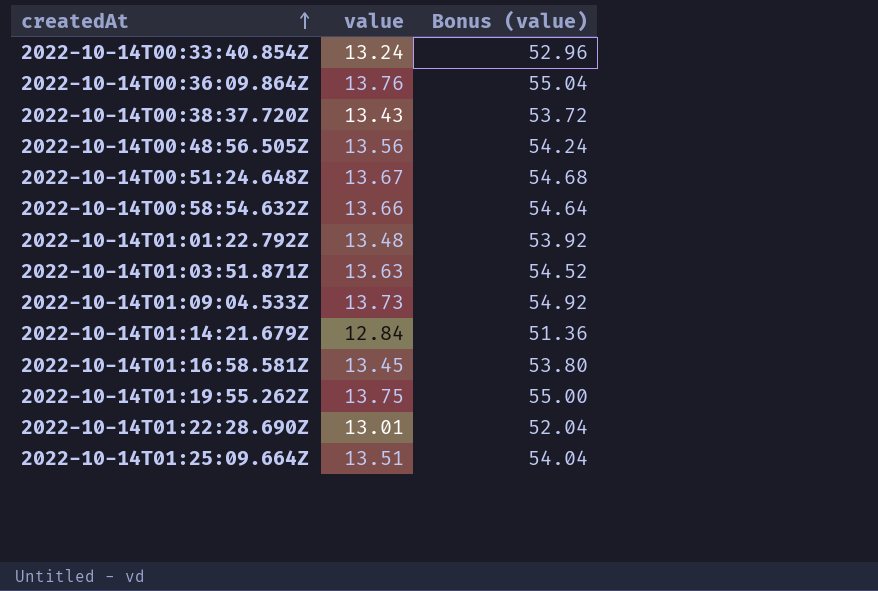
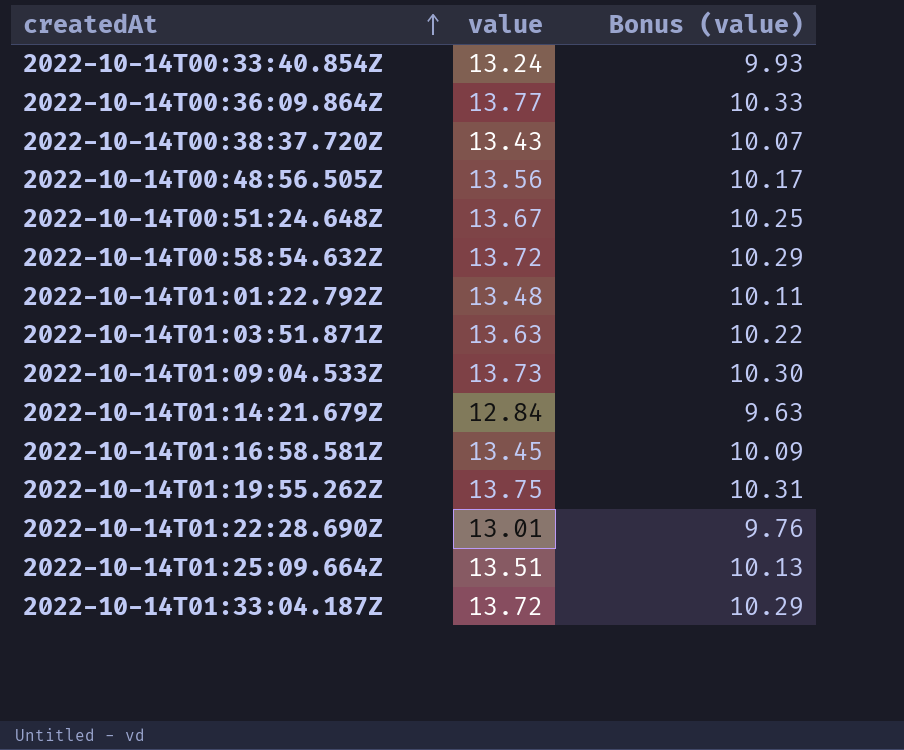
column Bonus (value) | formula: [value] * 4 -> [value] * 0.75
2022-10-14T00:36:09.864Z | value: 13.76 -> 13.77
2022-10-14T00:58:54.632Z | value: 13.66 -> 13.72
row 2022-10-14T01:33:04.187Z: none -> 13.72 | 10.29

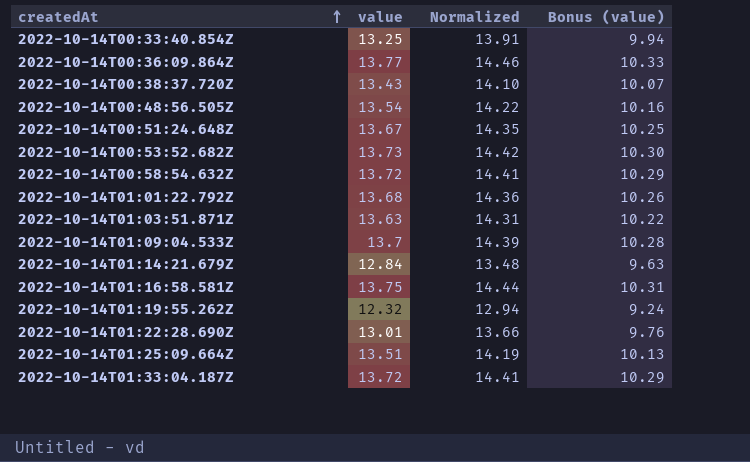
column Normalized | formula: none -> [value] * 1.05
2022-10-14T00:33:40.854Z | value: 13.24 -> 13.25
2022-10-14T00:33:40.854Z | Bonus (value): 9.93 -> 9.94
2022-10-14T00:48:56.505Z | value: 13.56 -> 13.54
2022-10-14T00:48:56.505Z | Bonus (value): 10.17 -> 10.16
row 2022-10-14T00:53:52.682Z: none -> 13.73 | 14.42 | 10.30
2022-10-14T01:01:22.792Z | value: 13.48 -> 13.68
2022-10-14T01:01:22.792Z | Bonus (value): 10.11 -> 10.26
2022-10-14T01:09:04.533Z | value: 13.73 -> 13.7
2022-10-14T01:09:04.533Z | Bonus (value): 10.30 -> 10.28
2022-10-14T01:16:58.581Z | value: 13.45 -> 13.75
2022-10-14T01:16:58.581Z | Bonus (value): 10.09 -> 10.31
2022-10-14T01:19:55.262Z | value: 13.75 -> 12.32
2022-10-14T01:19:55.262Z | Bonus (value): 10.31 -> 9.24

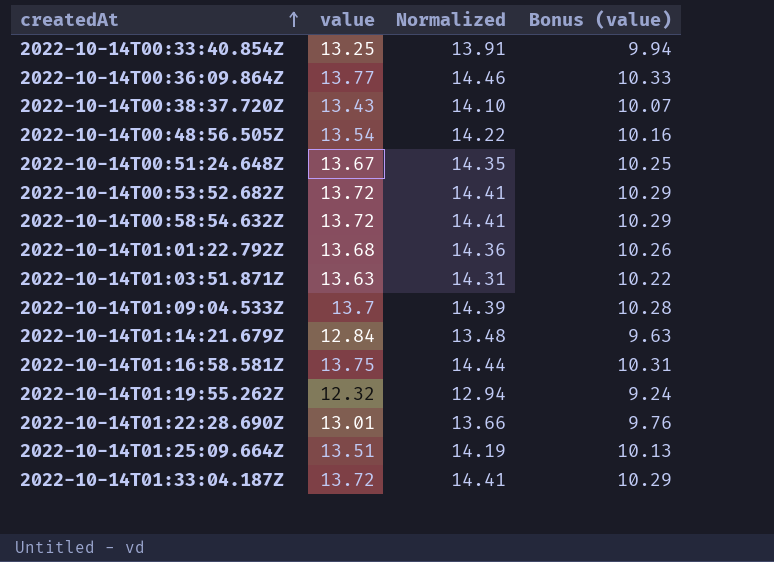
2022-10-14T00:53:52.682Z | value: 13.73 -> 13.72
2022-10-14T00:53:52.682Z | Normalized: 14.42 -> 14.41
2022-10-14T00:53:52.682Z | Bonus (value): 10.30 -> 10.29

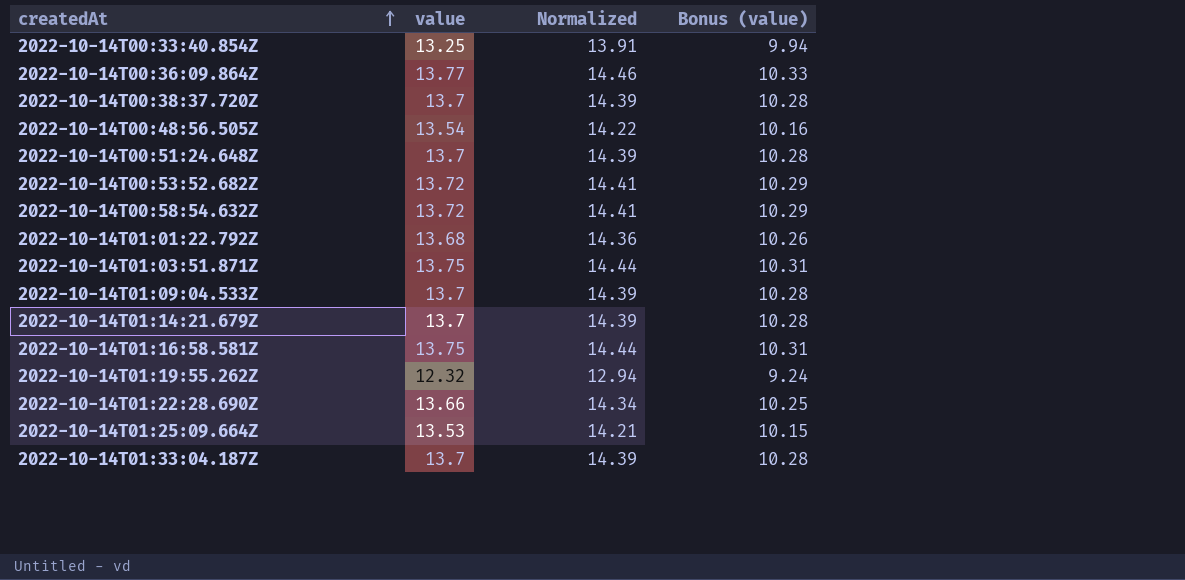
2022-10-14T00:38:37.720Z | value: 13.43 -> 13.7
2022-10-14T00:38:37.720Z | Normalized: 14.10 -> 14.39
2022-10-14T00:38:37.720Z | Bonus (value): 10.07 -> 10.28
2022-10-14T00:51:24.648Z | value: 13.67 -> 13.7
2022-10-14T00:51:24.648Z | Normalized: 14.35 -> 14.39
2022-10-14T00:51:24.648Z | Bonus (value): 10.25 -> 10.28
2022-10-14T01:03:51.871Z | value: 13.63 -> 13.75
2022-10-14T01:03:51.871Z | Normalized: 14.31 -> 14.44
2022-10-14T01:03:51.871Z | Bonus (value): 10.22 -> 10.31
2022-10-14T01:14:21.679Z | value: 12.84 -> 13.7
2022-10-14T01:14:21.679Z | Normalized: 13.48 -> 14.39
2022-10-14T01:14:21.679Z | Bonus (value): 9.63 -> 10.28
2022-10-14T01:22:28.690Z | value: 13.01 -> 13.66
2022-10-14T01:22:28.690Z | Normalized: 13.66 -> 14.34
2022-10-14T01:22:28.690Z | Bonus (value): 9.76 -> 10.25
2022-10-14T01:25:09.664Z | value: 13.51 -> 13.53
2022-10-14T01:25:09.664Z | Normalized: 14.19 -> 14.21
2022-10-14T01:25:09.664Z | Bonus (value): 10.13 -> 10.15
2022-10-14T01:33:04.187Z | value: 13.72 -> 13.7
2022-10-14T01:33:04.187Z | Normalized: 14.41 -> 14.39
2022-10-14T01:33:04.187Z | Bonus (value): 10.29 -> 10.28

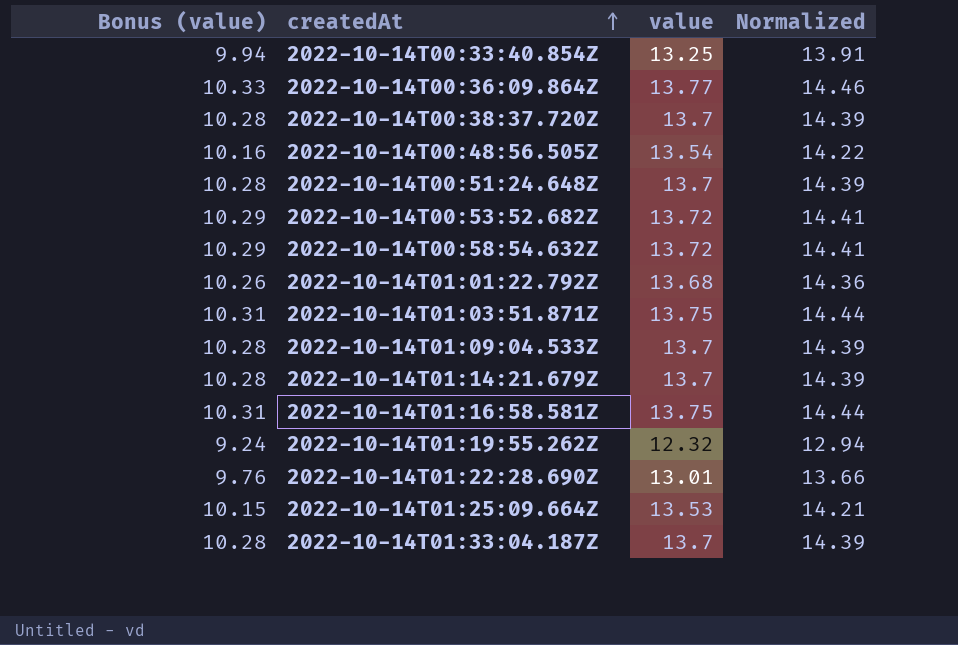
column Bonus (value) | position: 4 -> 1
2022-10-14T01:22:28.690Z | Bonus (value): 10.25 -> 9.76
2022-10-14T01:22:28.690Z | value: 13.66 -> 13.01
2022-10-14T01:22:28.690Z | Normalized: 14.34 -> 13.66

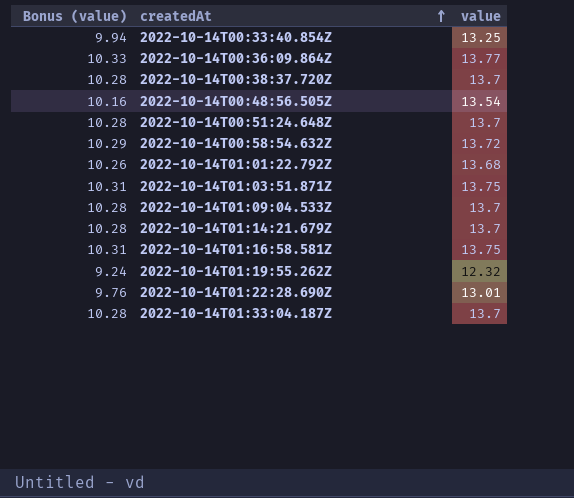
column Normalized | formula: [value] * 1.05 -> none
row 2022-10-14T00:53:52.682Z: 10.29 | 13.72 | 14.41 -> none
row 2022-10-14T01:25:09.664Z: 10.15 | 13.53 | 14.21 -> none

